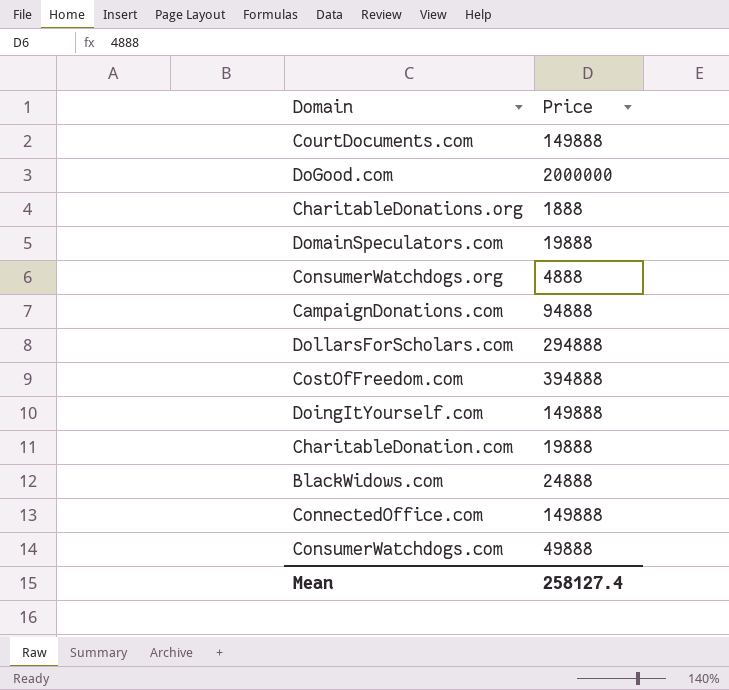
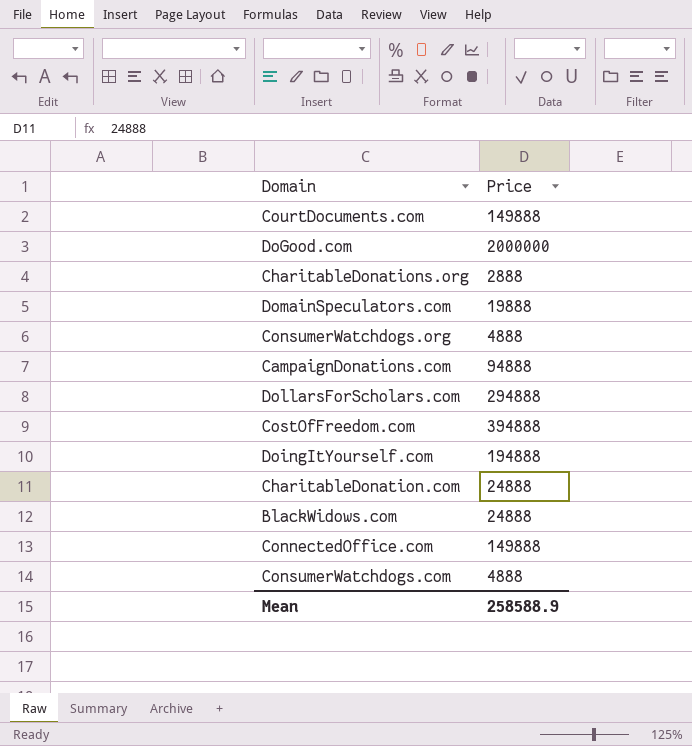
CharitableDonations.org | Price: 1888 -> 2888
DoingItYourself.com | Price: 149888 -> 194888
CharitableDonation.com | Price: 19888 -> 24888
ConsumerWatchdogs.com | Price: 49888 -> 4888
Mean | Price: 258127.4 -> 258588.9

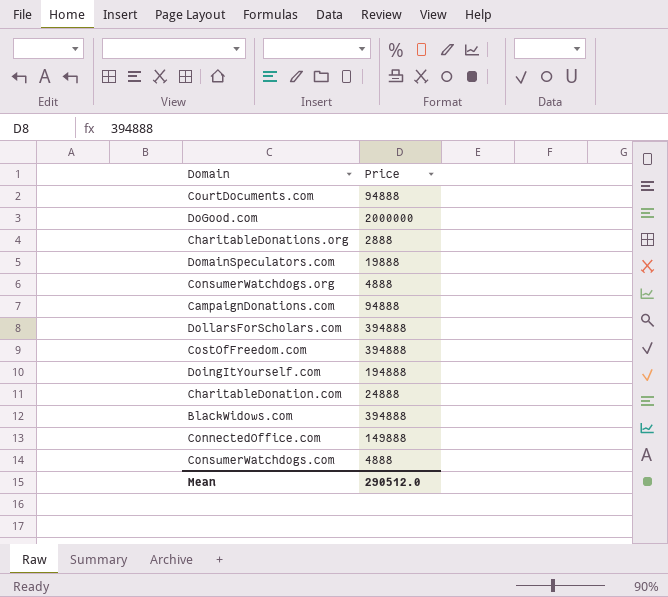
CourtDocuments.com | Price: 149888 -> 94888
DollarsForScholars.com | Price: 294888 -> 394888
BlackWidows.com | Price: 24888 -> 394888
Mean | Price: 258588.9 -> 290512.0

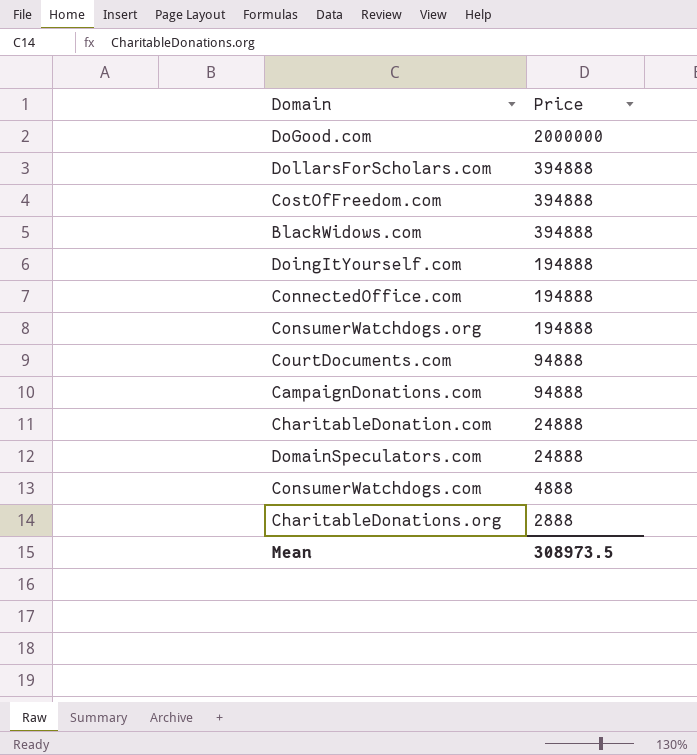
row order: none -> Price descending
ConnectedOffice.com | Price: 149888 -> 194888
ConsumerWatchdogs.org | Price: 4888 -> 194888
DomainSpeculators.com | Price: 19888 -> 24888
Mean | Price: 290512.0 -> 308973.5

